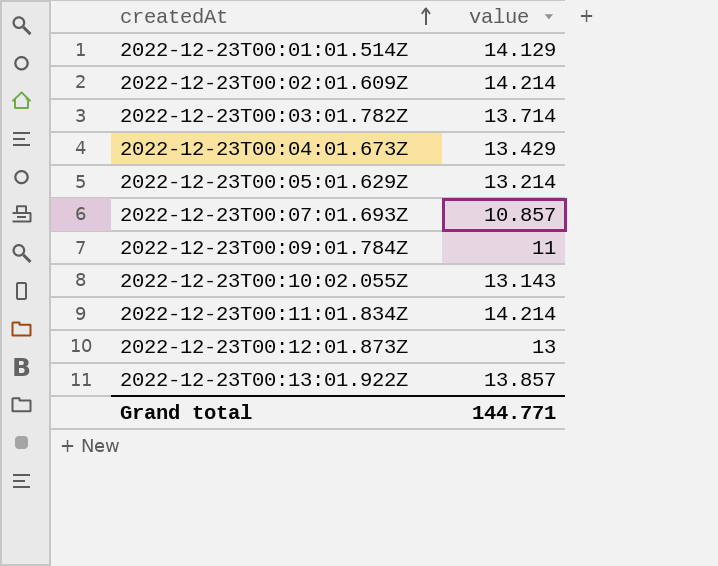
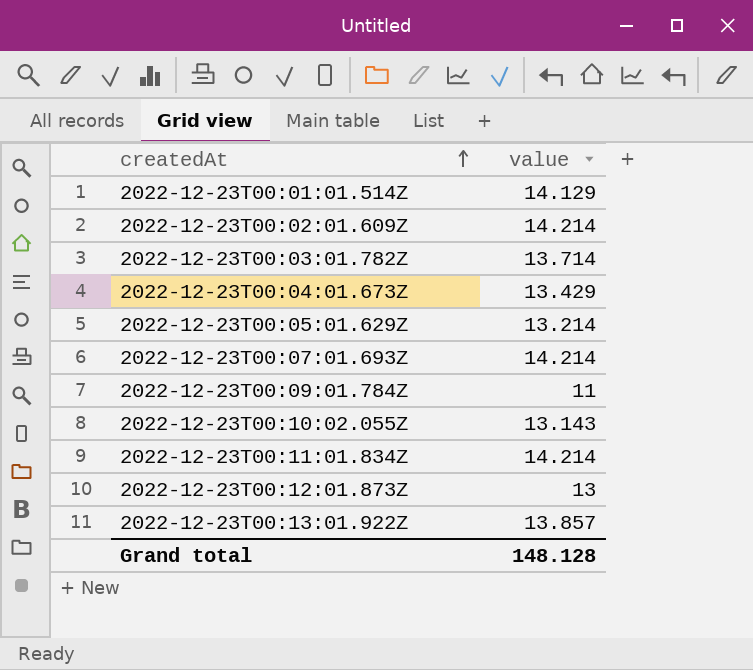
2022-12-23T00:07:01.693Z | value: 10.857 -> 14.214
Grand total | value: 144.771 -> 148.128

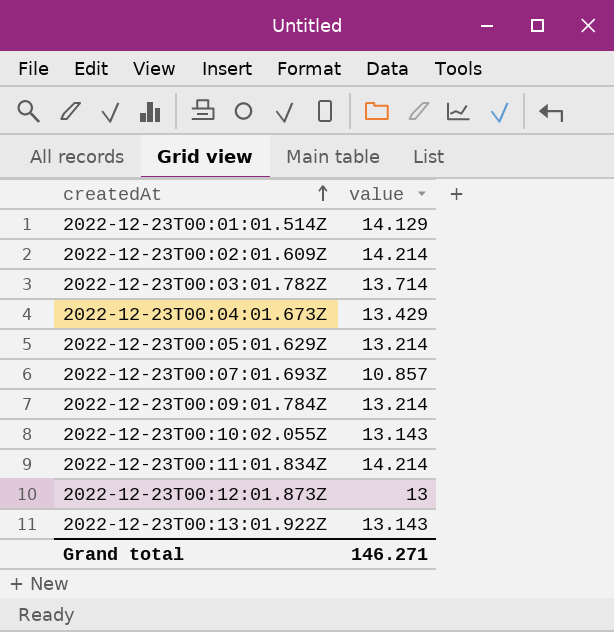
2022-12-23T00:07:01.693Z | value: 14.214 -> 10.857
2022-12-23T00:09:01.784Z | value: 11 -> 13.214
2022-12-23T00:13:01.922Z | value: 13.857 -> 13.143
Grand total | value: 148.128 -> 146.271

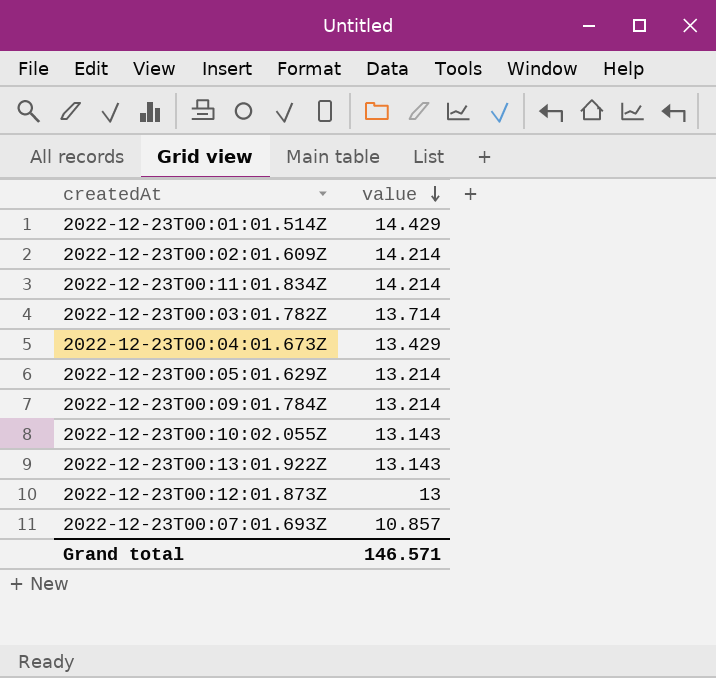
row order: createdAt ascending -> value descending
2022-12-23T00:01:01.514Z | value: 14.129 -> 14.429
Grand total | value: 146.271 -> 146.571

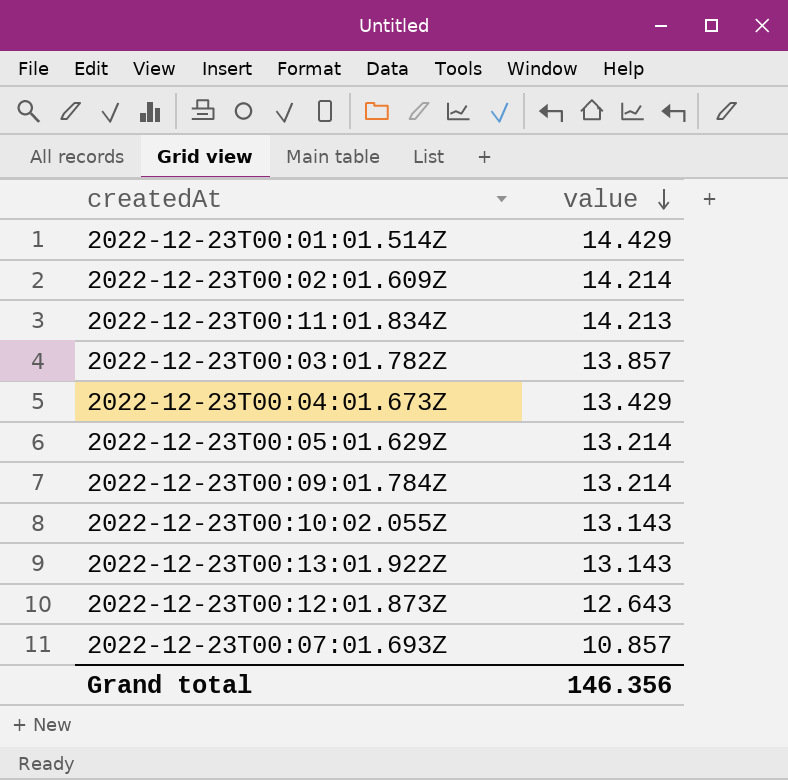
2022-12-23T00:11:01.834Z | value: 14.214 -> 14.213
2022-12-23T00:03:01.782Z | value: 13.714 -> 13.857
2022-12-23T00:12:01.873Z | value: 13 -> 12.643
Grand total | value: 146.571 -> 146.356

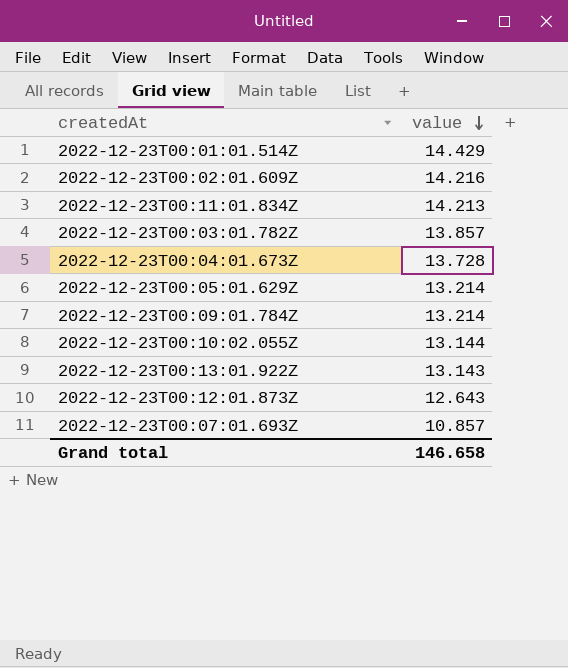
2022-12-23T00:02:01.609Z | value: 14.214 -> 14.216
2022-12-23T00:04:01.673Z | value: 13.429 -> 13.728
2022-12-23T00:10:02.055Z | value: 13.143 -> 13.144
Grand total | value: 146.356 -> 146.658

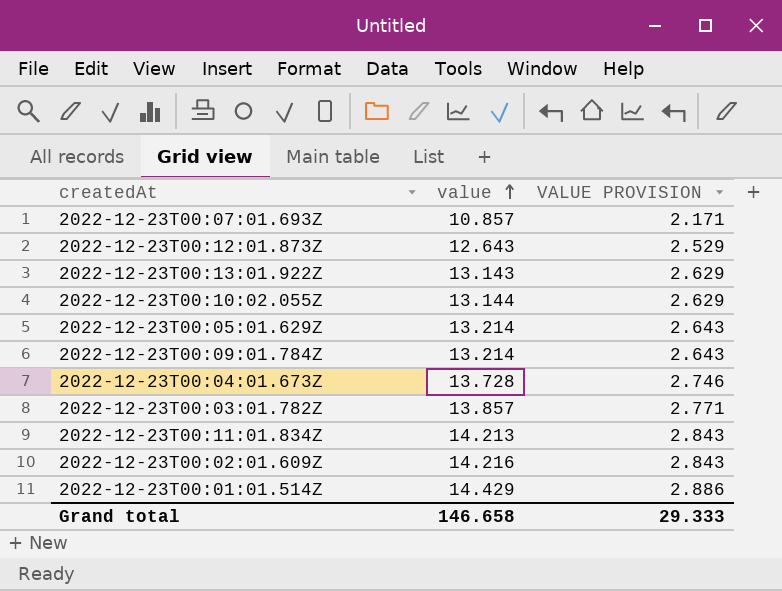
row order: value descending -> value ascending
column VALUE PROVISION | formula: none -> [value] * 0.2

